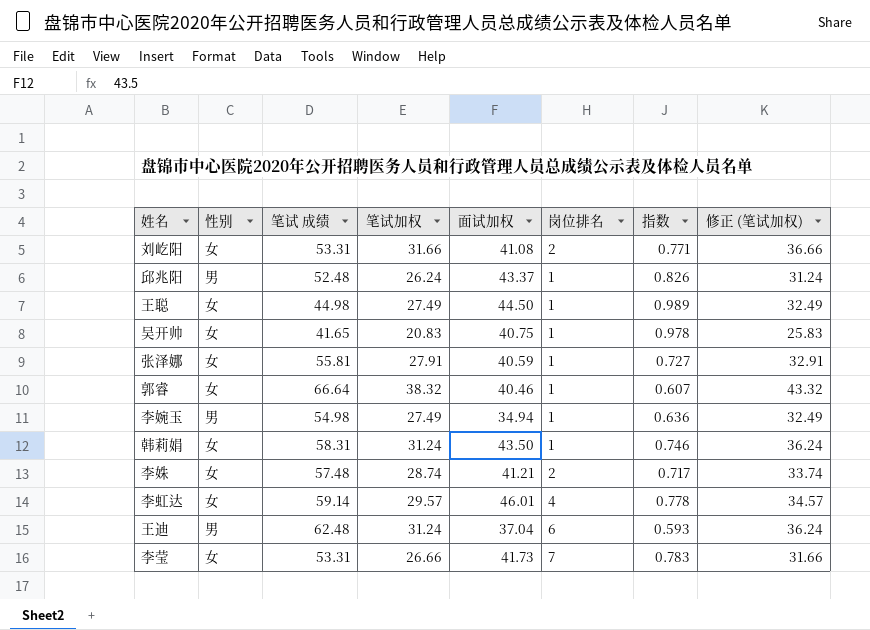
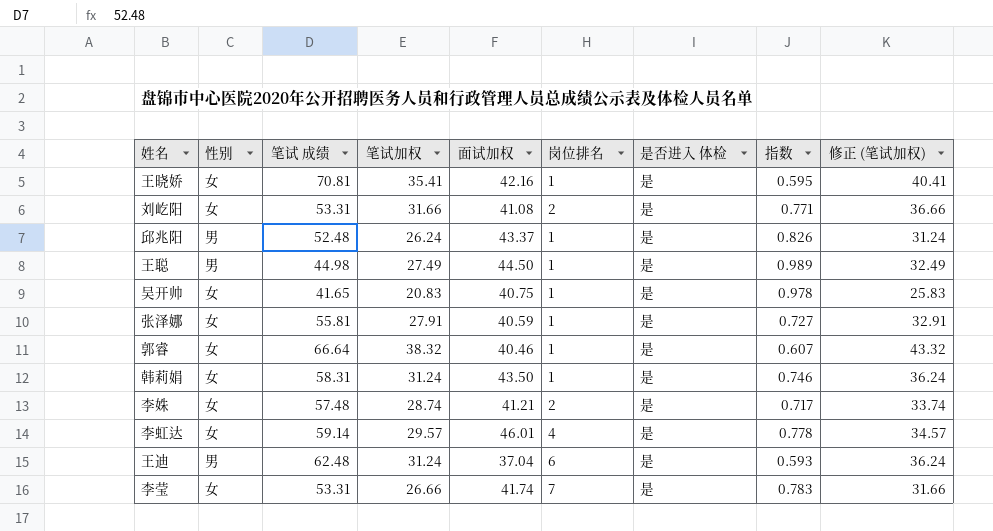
column 是否进入 体检 | position: none -> 7
row 李婉玉: 男 | 54.98 | 27.49 | 34.94 | 1 | 0.636 | 32.49 -> none
row 王晓娇: none -> 女 | 70.81 | 35.41 | 42.16 | 1 | 是 | 0.595 | 40.41
王聪 | 性别: 女 -> 男
李莹 | 面试加权: 41.73 -> 41.74

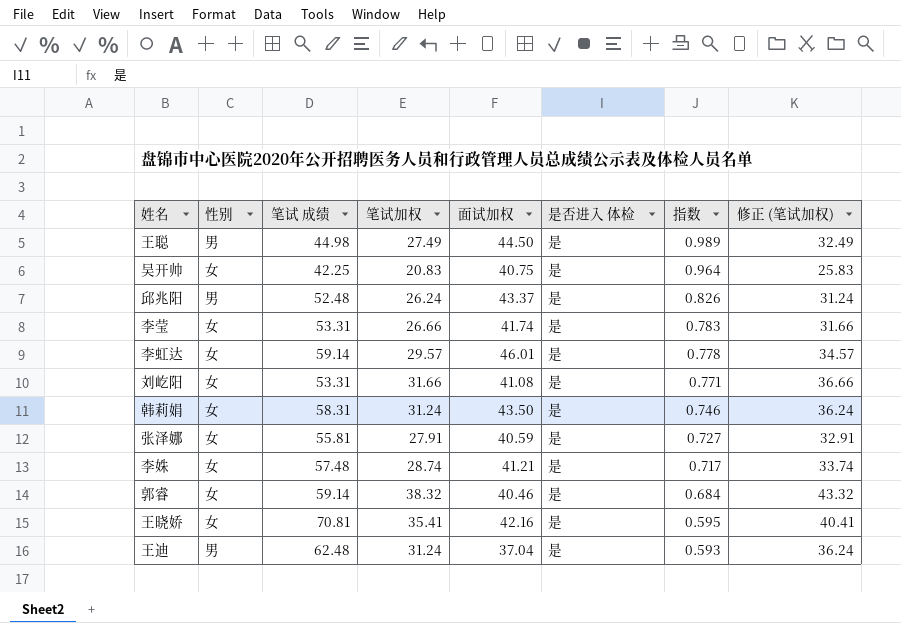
row order: none -> 指数 descending
column 岗位排名 | position: 6 -> none
吴开帅 | 笔试 成绩: 41.65 -> 42.25
吴开帅 | 指数: 0.978 -> 0.964
郭睿 | 笔试 成绩: 66.64 -> 59.14
郭睿 | 指数: 0.607 -> 0.684

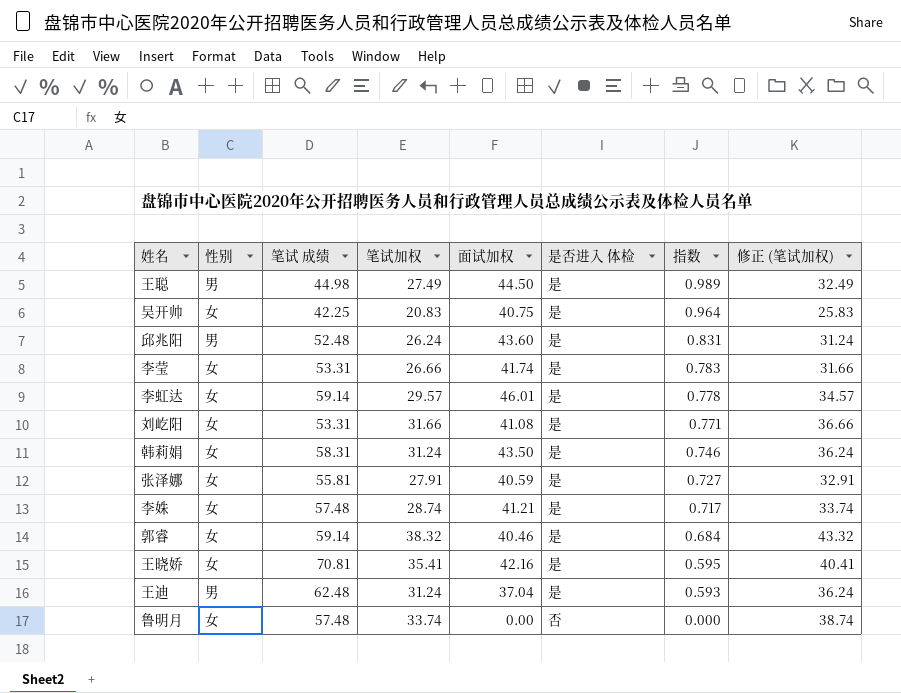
邱兆阳 | 面试加权: 43.37 -> 43.60
邱兆阳 | 指数: 0.826 -> 0.831
row 鲁明月: none -> 女 | 57.48 | 33.74 | 0.00 | 否 | 0.000 | 38.74

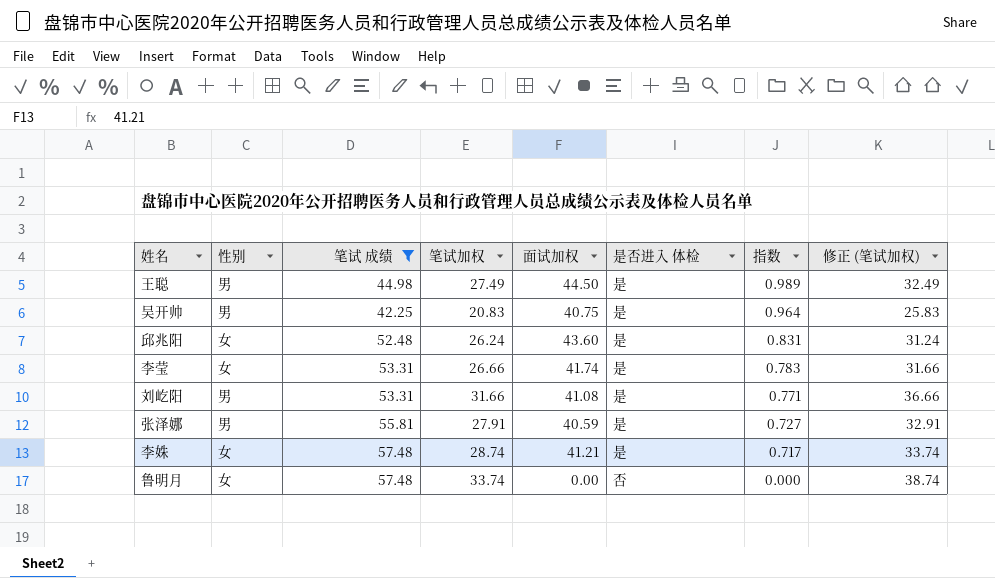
filter: none -> 笔试 成绩 <= 57.48
吴开帅 | 性别: 女 -> 男
邱兆阳 | 性别: 男 -> 女
刘屹阳 | 性别: 女 -> 男
张泽娜 | 性别: 女 -> 男

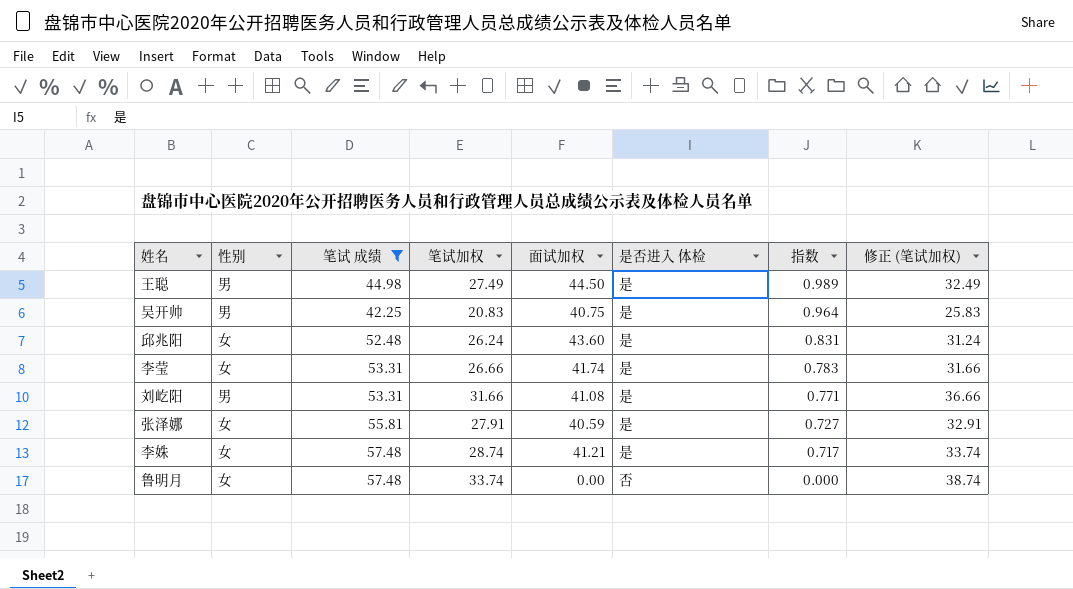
张泽娜 | 性别: 男 -> 女

